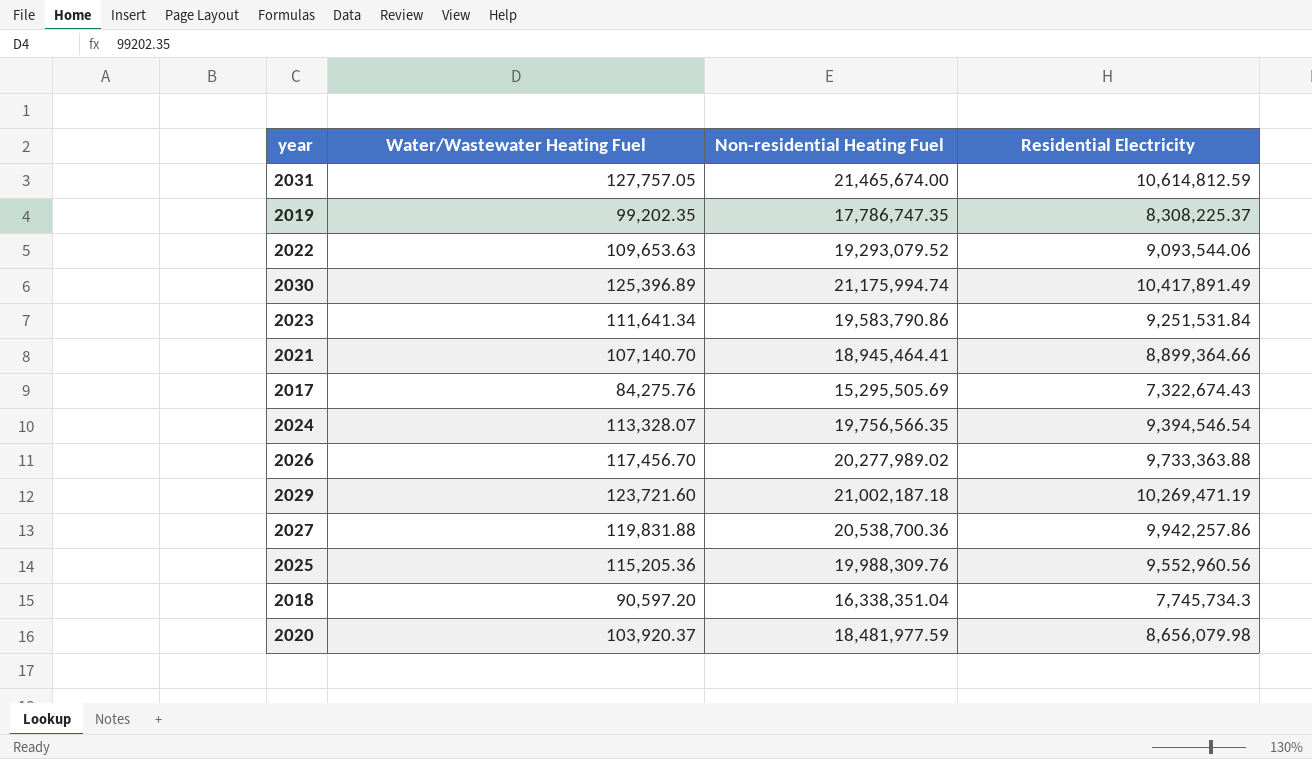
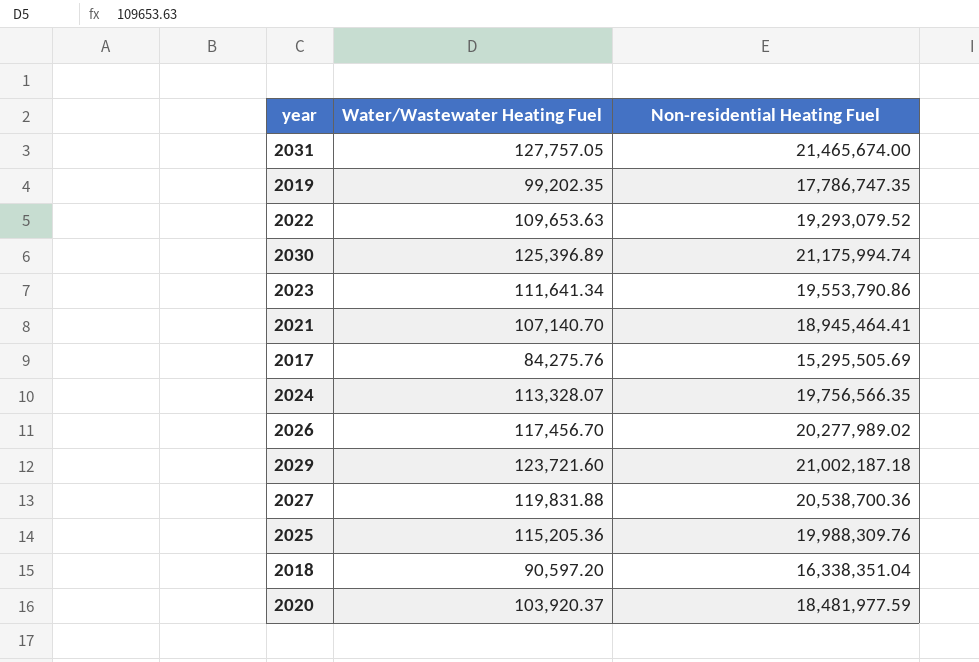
column Residential Electricity | position: 4 -> none
2023 | Non-residential Heating Fuel: 19,583,790.86 -> 19,553,790.86

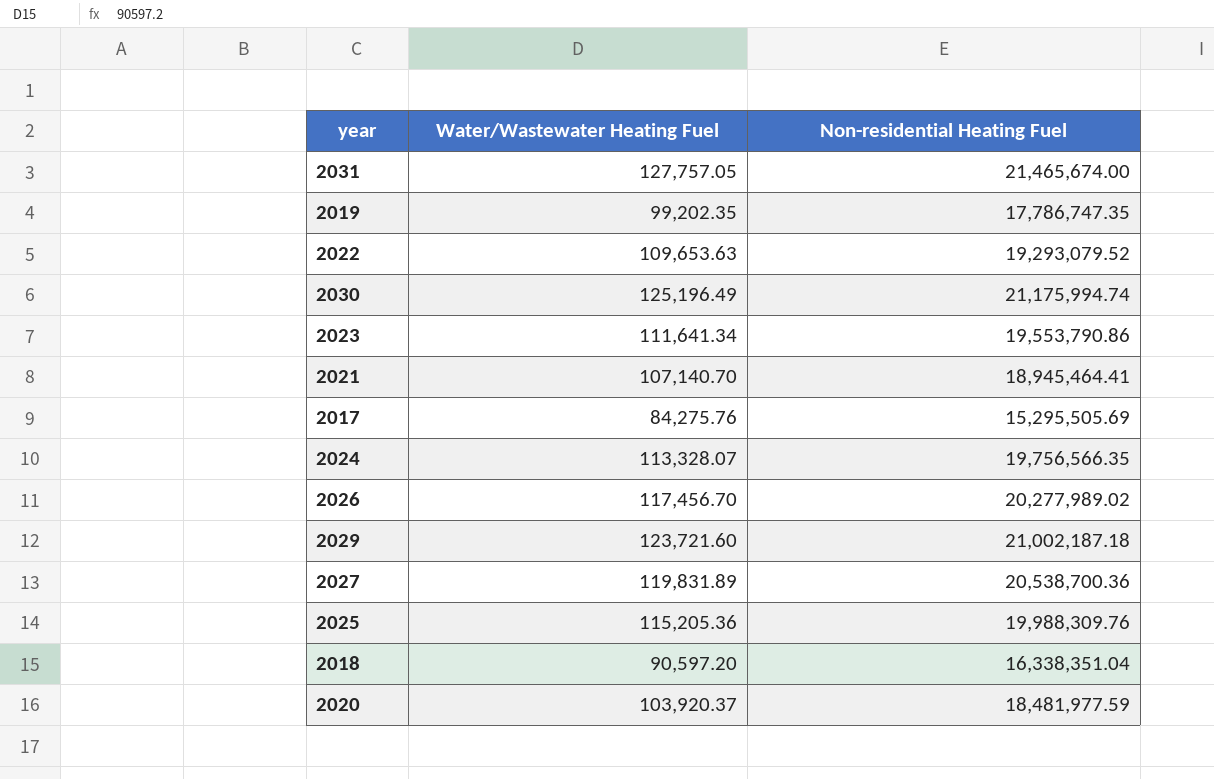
2030 | Water/Wastewater Heating Fuel: 125,396.89 -> 125,196.49
2027 | Water/Wastewater Heating Fuel: 119,831.88 -> 119,831.89

